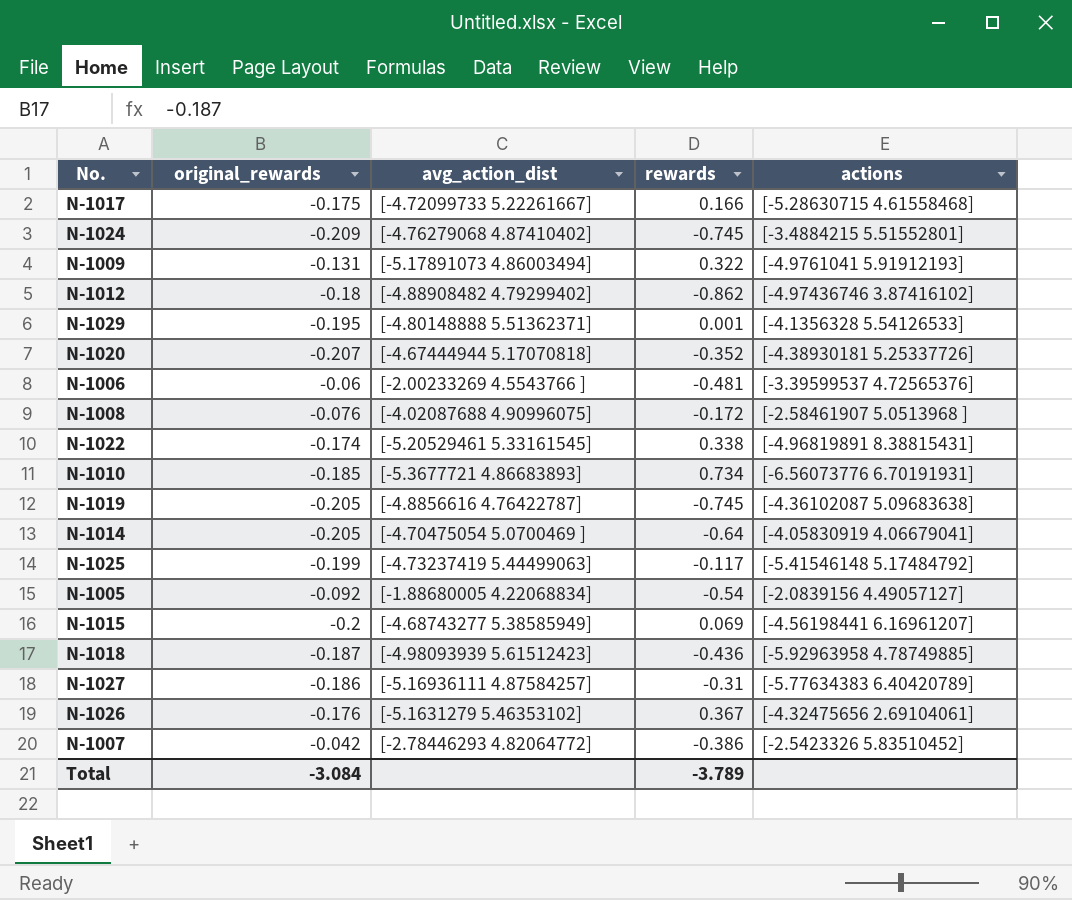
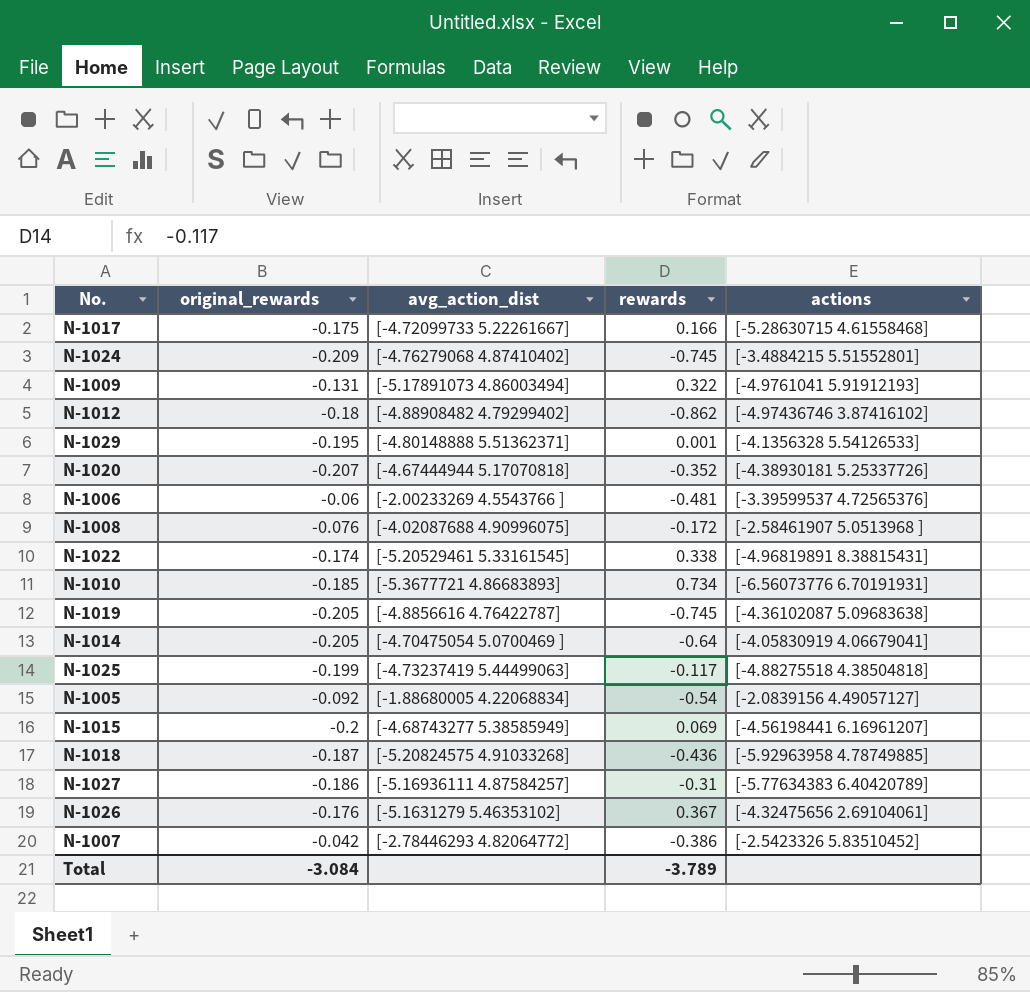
N-1025 | actions: [-5.41546148 5.17484792] -> [-4.88275518 4.38504818]
N-1018 | avg_action_dist: [-4.98093939 5.61512423] -> [-5.20824575 4.91033268]

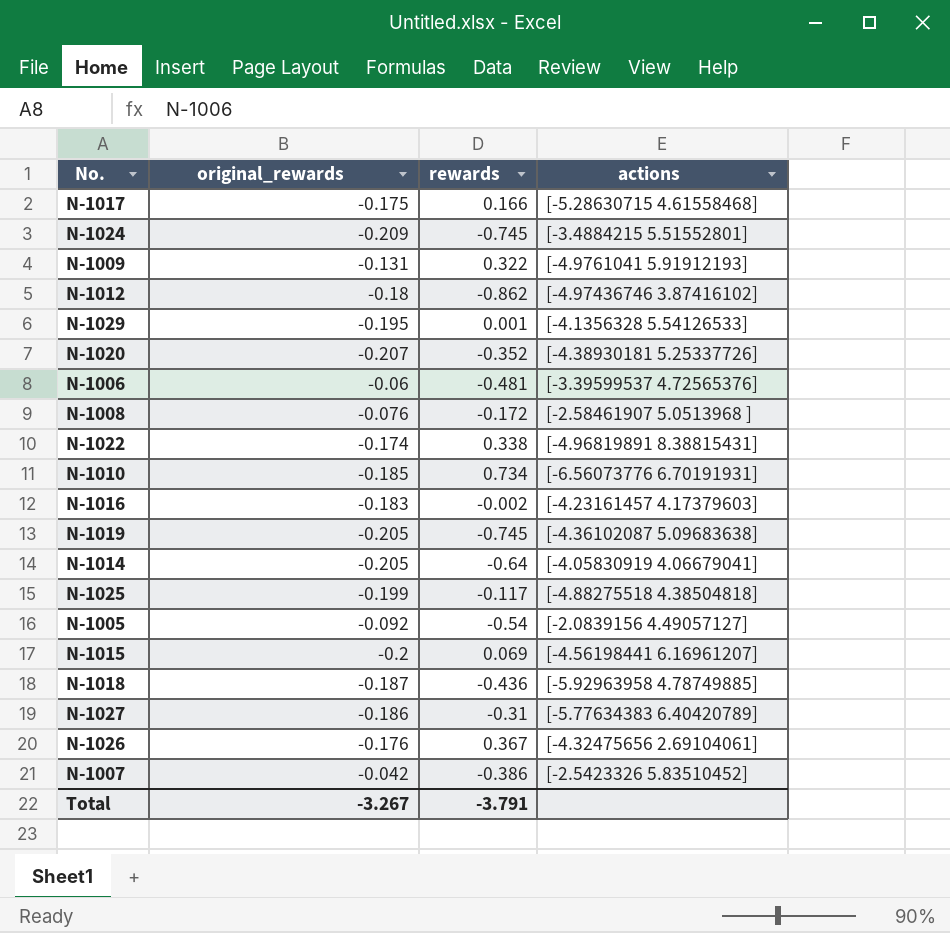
column avg_action_dist | position: 3 -> none
row N-1016: none -> -0.183 | -0.002 | [-4.23161457 4.17379603]
Total | original_rewards: -3.084 -> -3.267
Total | rewards: -3.789 -> -3.791

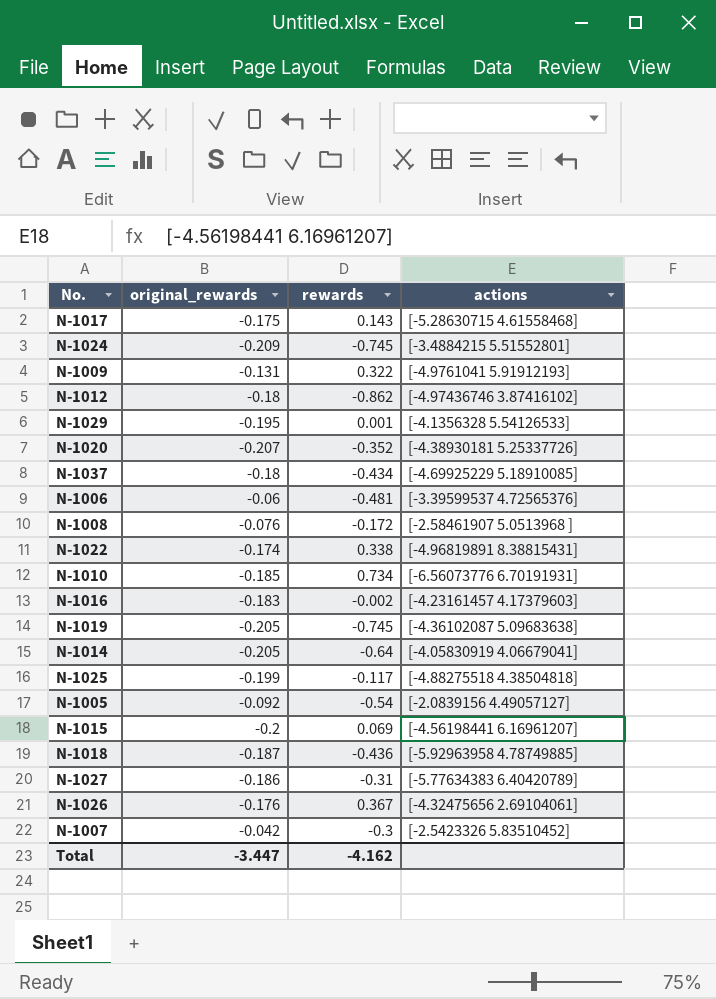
N-1017 | rewards: 0.166 -> 0.143
row N-1037: none -> -0.18 | -0.434 | [-4.69925229 5.18910085]
N-1007 | rewards: -0.386 -> -0.3
Total | original_rewards: -3.267 -> -3.447
Total | rewards: -3.791 -> -4.162

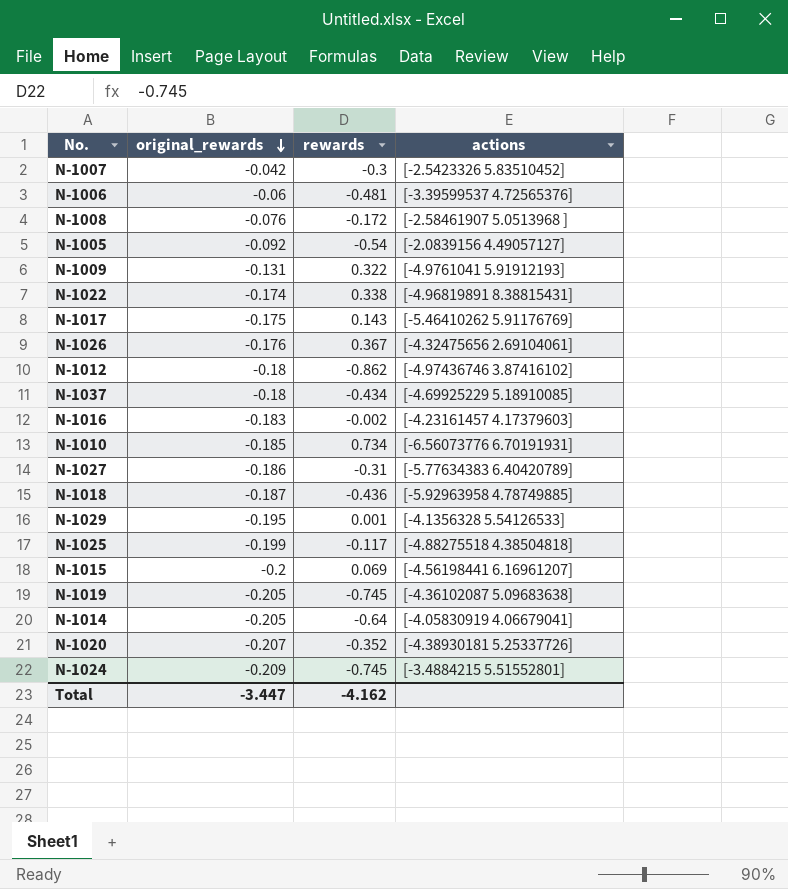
row order: none -> original_rewards descending
N-1017 | actions: [-5.28630715 4.61558468] -> [-5.46410262 5.91176769]

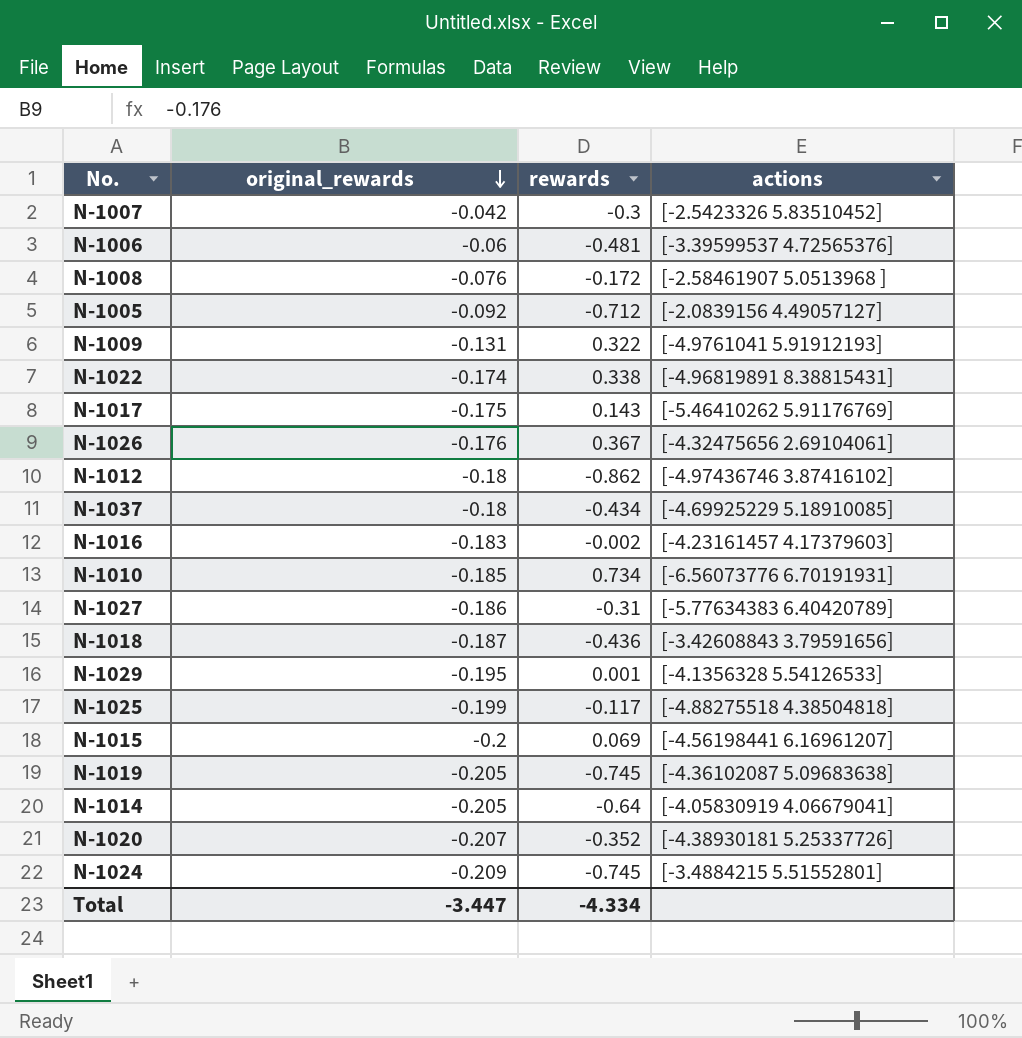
N-1005 | rewards: -0.54 -> -0.712
N-1018 | actions: [-5.92963958 4.78749885] -> [-3.42608843 3.79591656]
Total | rewards: -4.162 -> -4.334

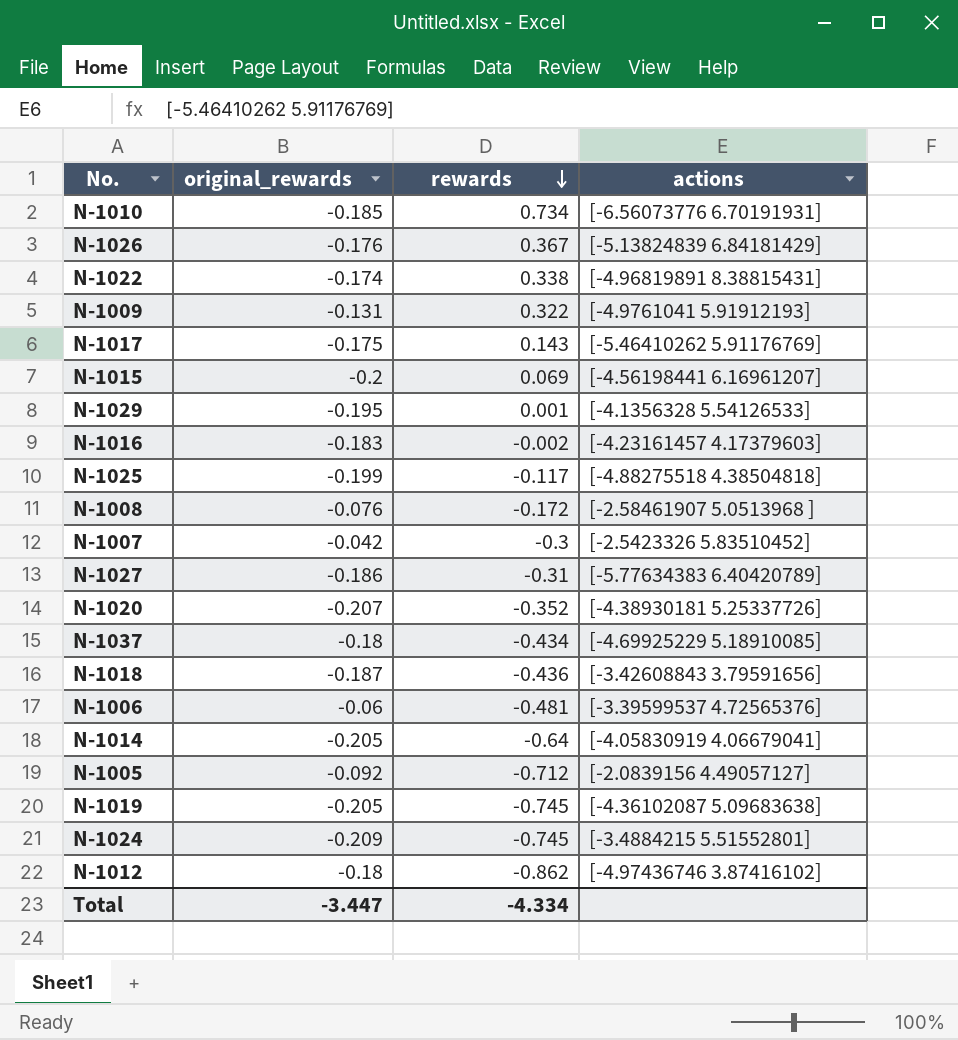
row order: original_rewards descending -> rewards descending
N-1026 | actions: [-4.32475656 2.69104061] -> [-5.13824839 6.84181429]

